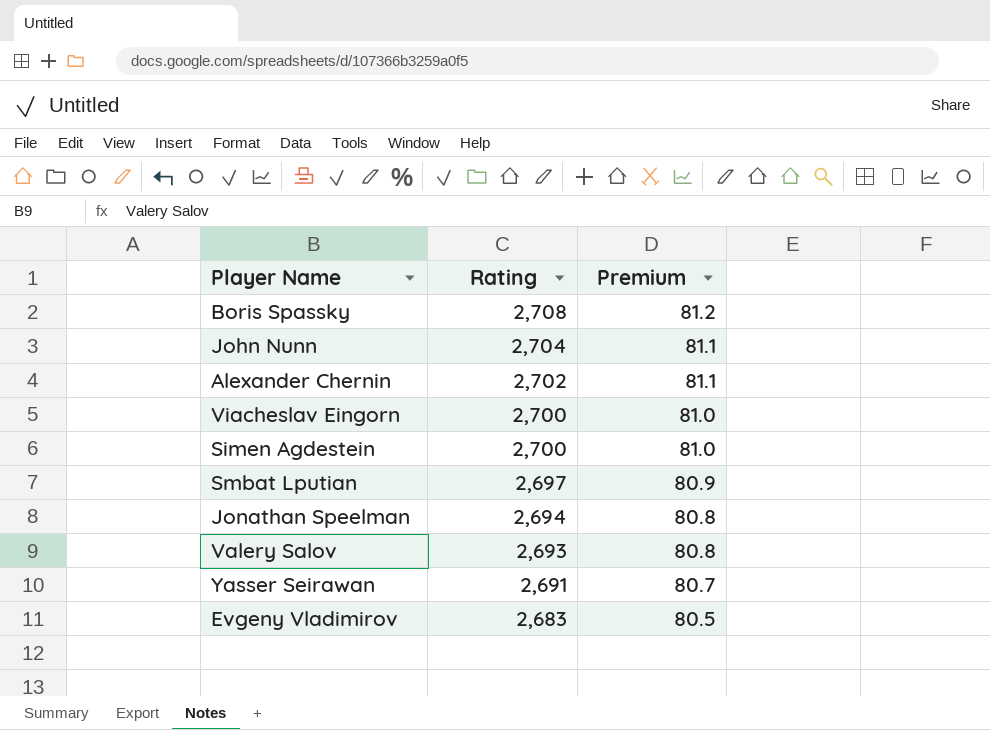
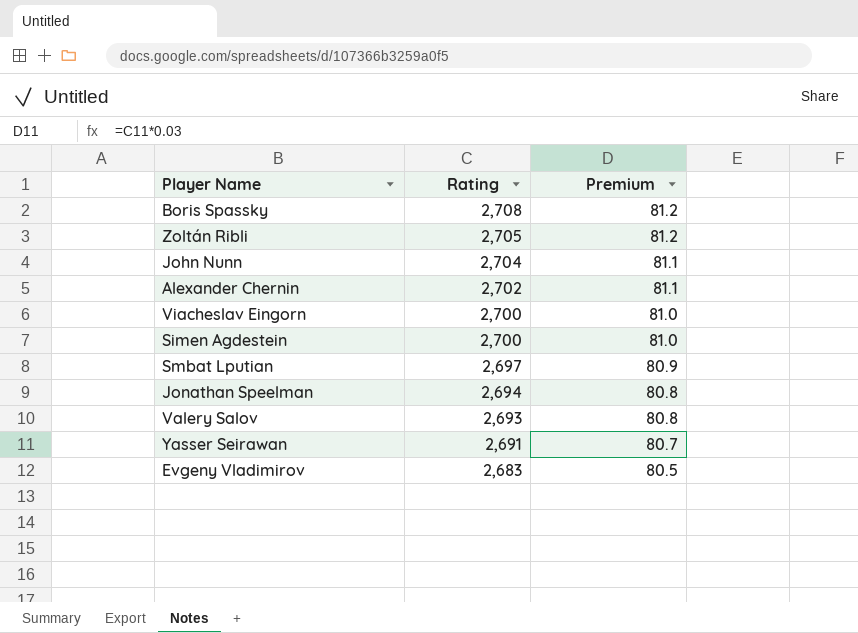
row Zoltán Ribli: none -> 2,705 | 81.2

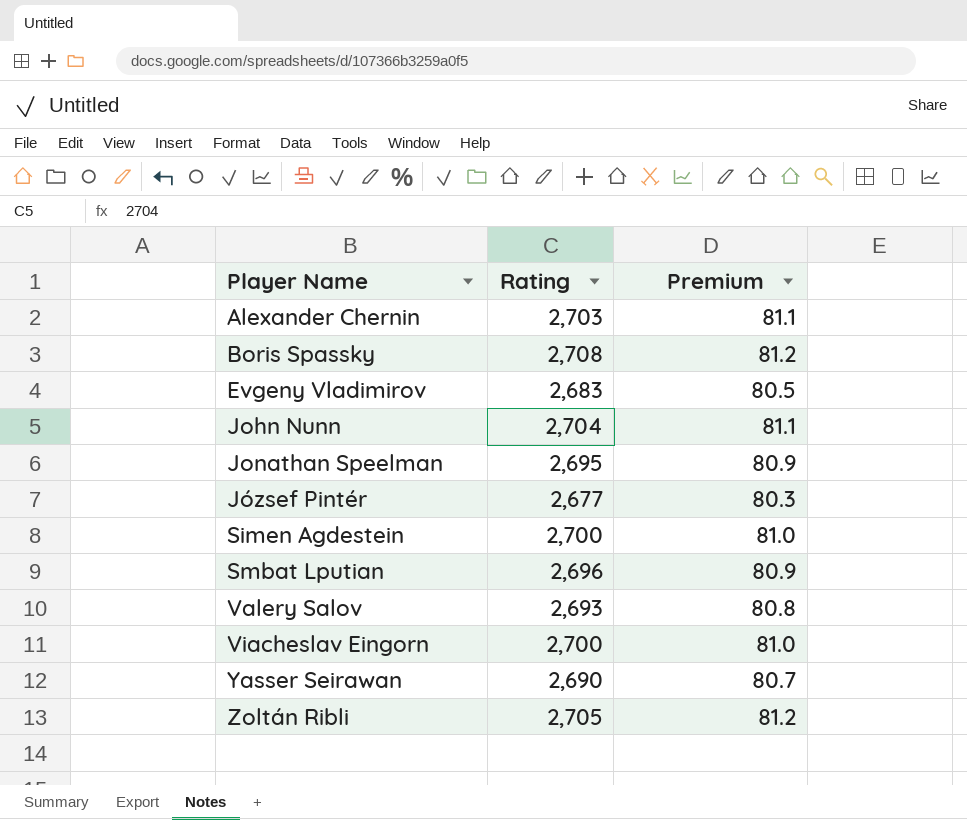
row order: Rating descending -> Player Name ascending
Alexander Chernin | Rating: 2,702 -> 2,703
Jonathan Speelman | Rating: 2,694 -> 2,695
Jonathan Speelman | Premium: 80.8 -> 80.9
row József Pintér: none -> 2,677 | 80.3
Smbat Lputian | Rating: 2,697 -> 2,696
Yasser Seirawan | Rating: 2,691 -> 2,690

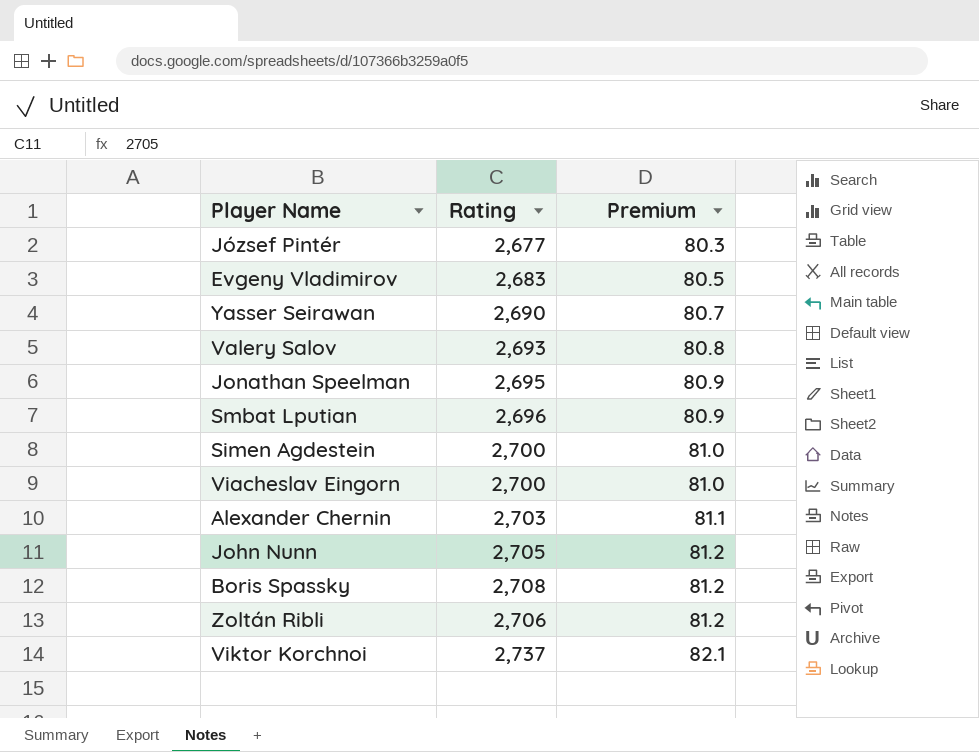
row order: Player Name ascending -> Premium ascending
John Nunn | Rating: 2,704 -> 2,705
John Nunn | Premium: 81.1 -> 81.2
Zoltán Ribli | Rating: 2,705 -> 2,706
row Viktor Korchnoi: none -> 2,737 | 82.1

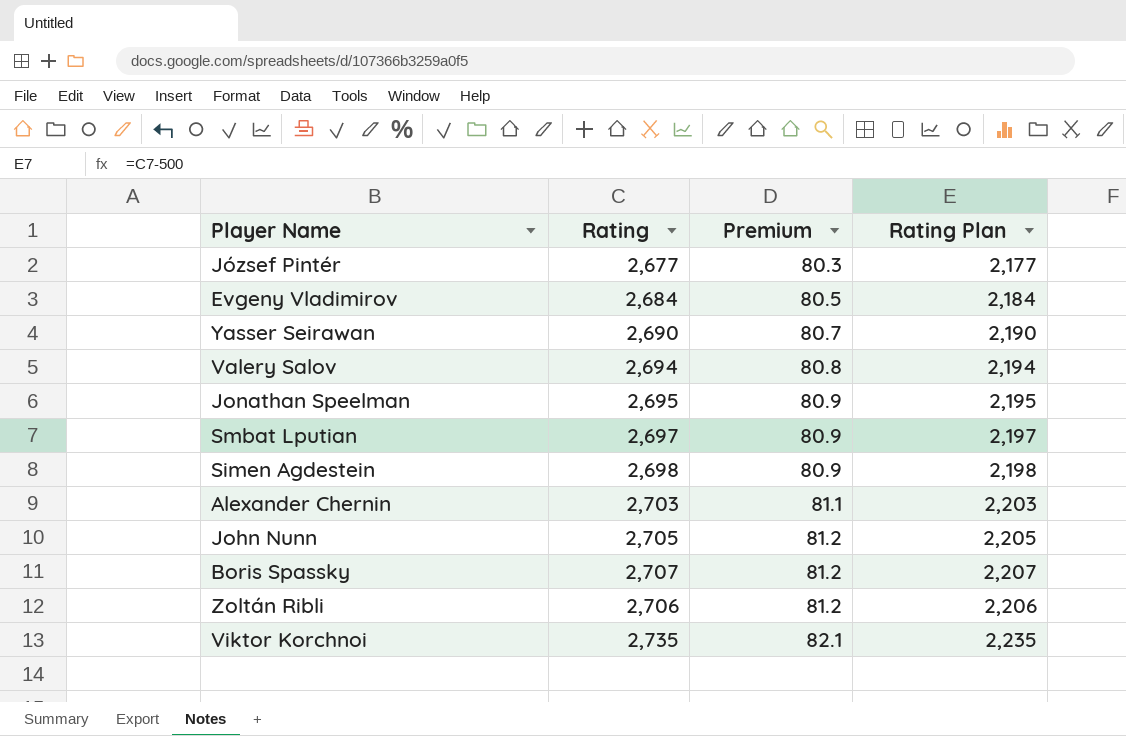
column Rating Plan | formula: none -> [Rating] - 500
row Viacheslav Eingorn: 2,700 | 81.0 -> none
Evgeny Vladimirov | Rating: 2,683 -> 2,684
Valery Salov | Rating: 2,693 -> 2,694
Smbat Lputian | Rating: 2,696 -> 2,697
Simen Agdestein | Rating: 2,700 -> 2,698
Simen Agdestein | Premium: 81.0 -> 80.9
Boris Spassky | Rating: 2,708 -> 2,707
Viktor Korchnoi | Rating: 2,737 -> 2,735

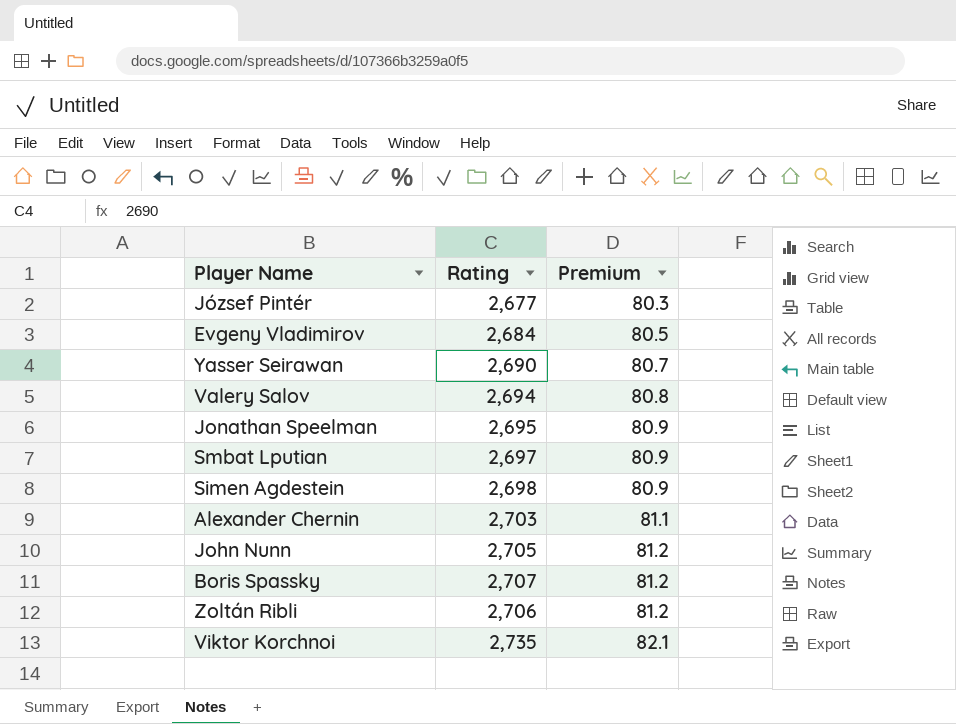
column Rating Plan | formula: [Rating] - 500 -> none

